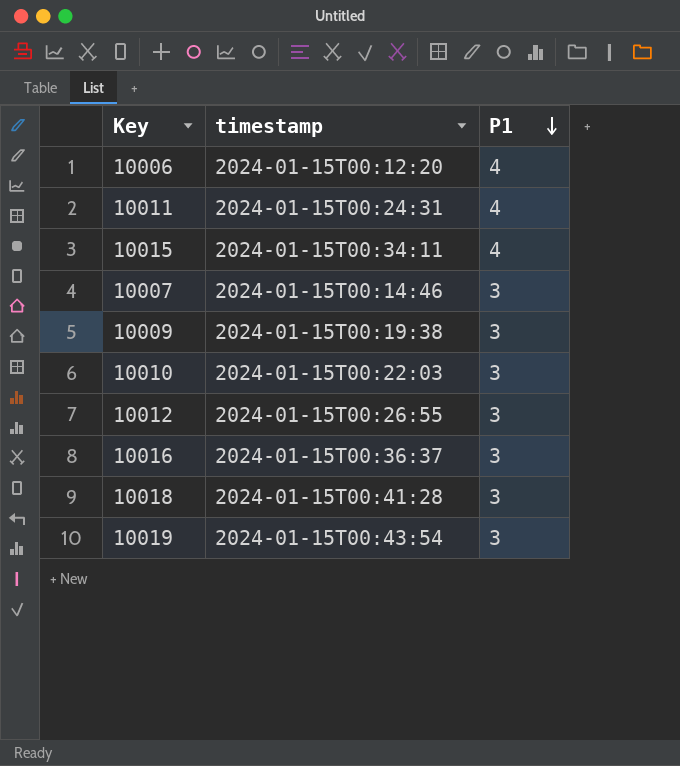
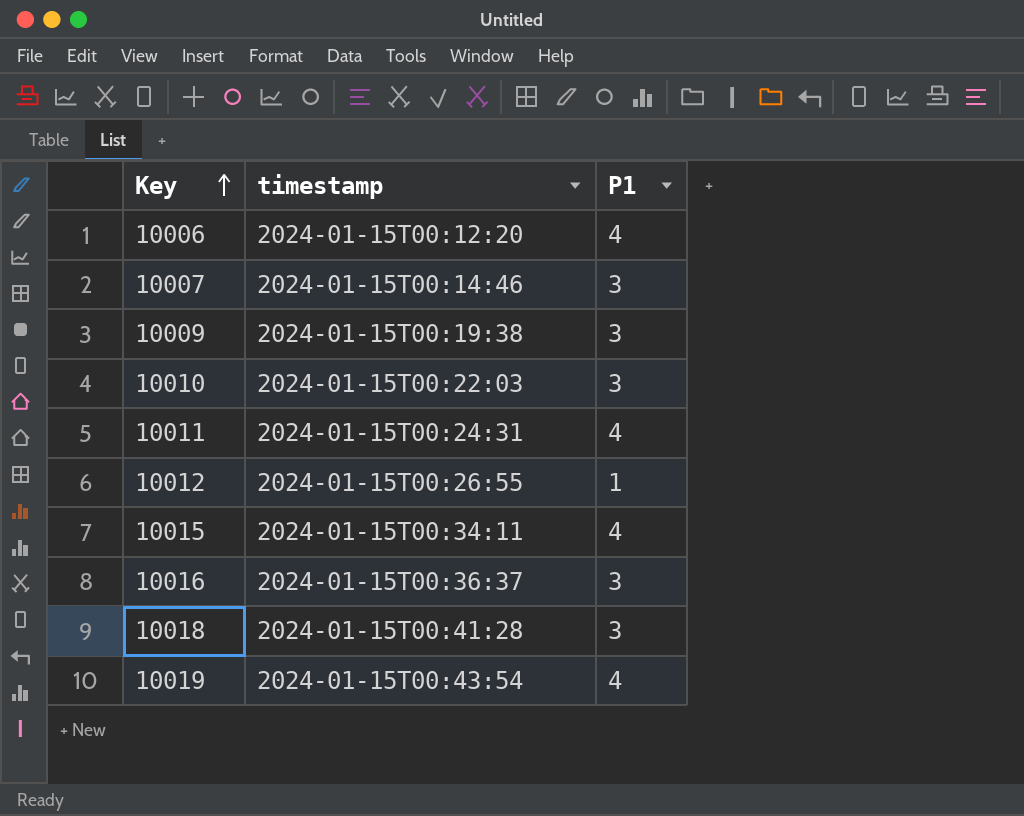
row order: P1 descending -> Key ascending
10012 | P1: 3 -> 1
10019 | P1: 3 -> 4

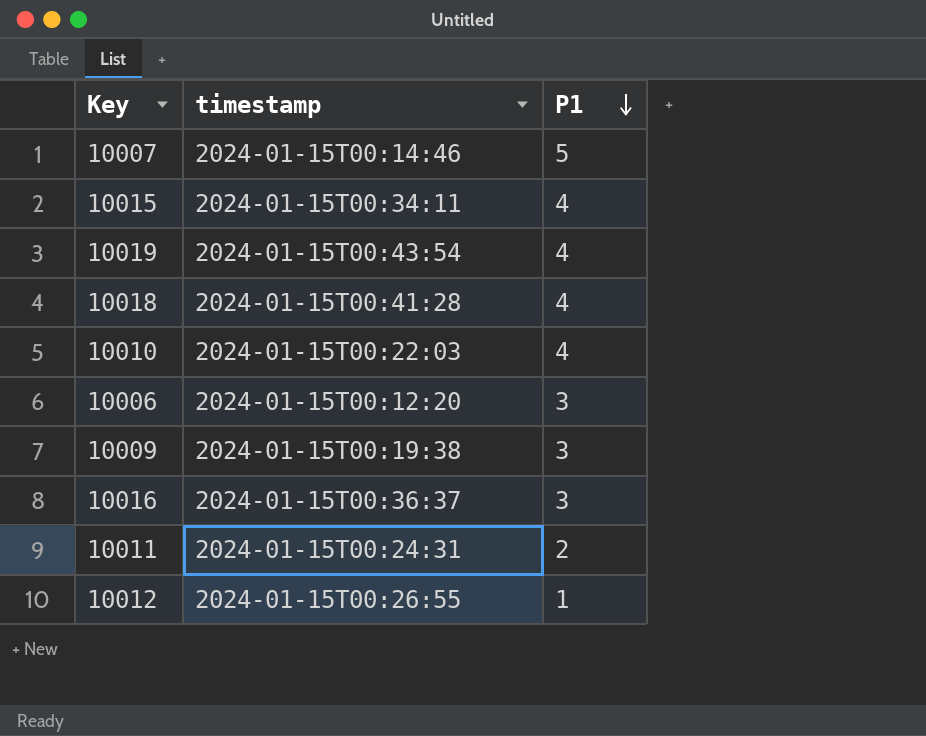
row order: Key ascending -> P1 descending
10007 | P1: 3 -> 5
10018 | P1: 3 -> 4
10010 | P1: 3 -> 4
10006 | P1: 4 -> 3
10011 | P1: 4 -> 2

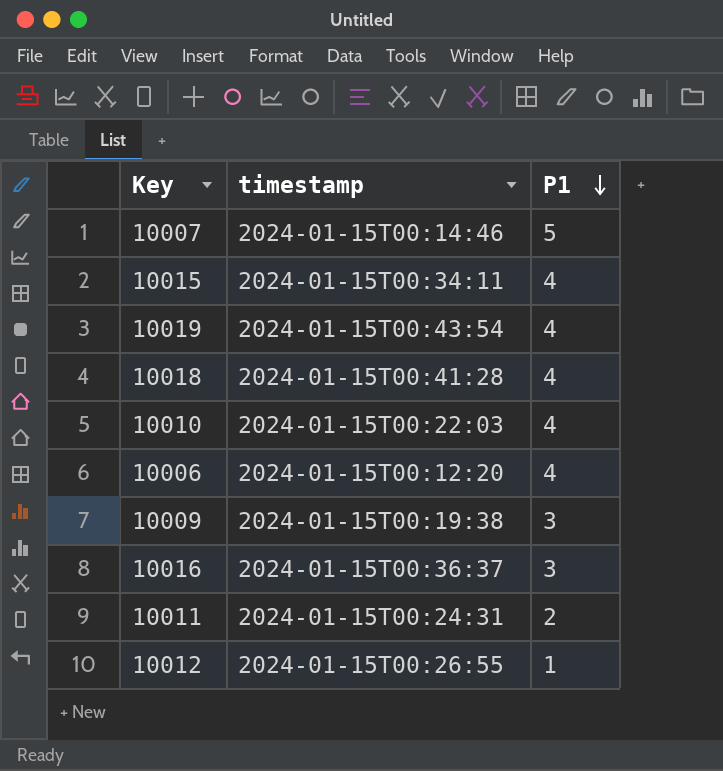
10006 | P1: 3 -> 4

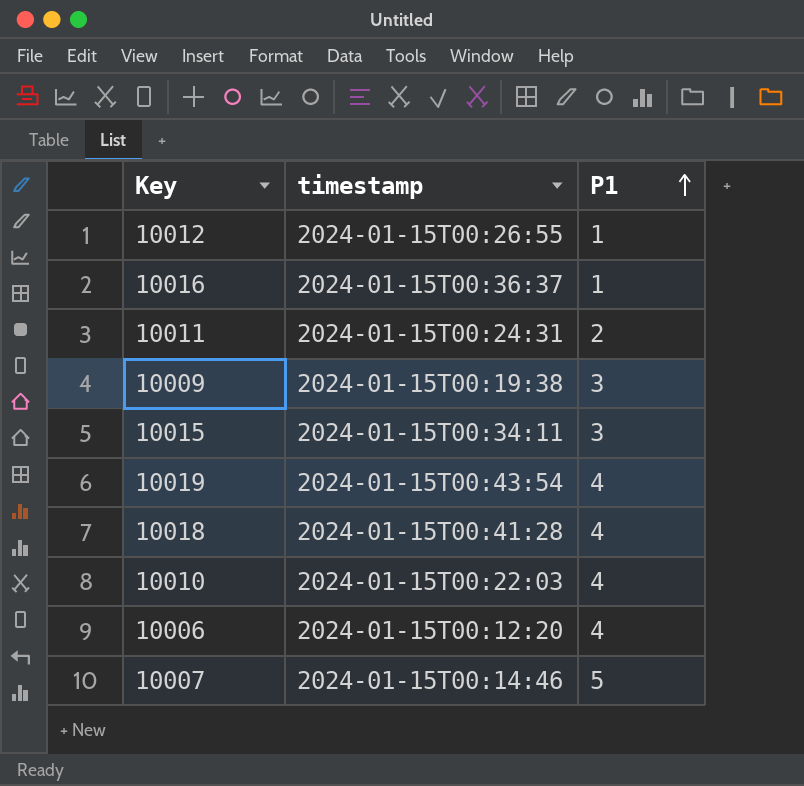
row order: P1 descending -> P1 ascending
10016 | P1: 3 -> 1
10015 | P1: 4 -> 3

